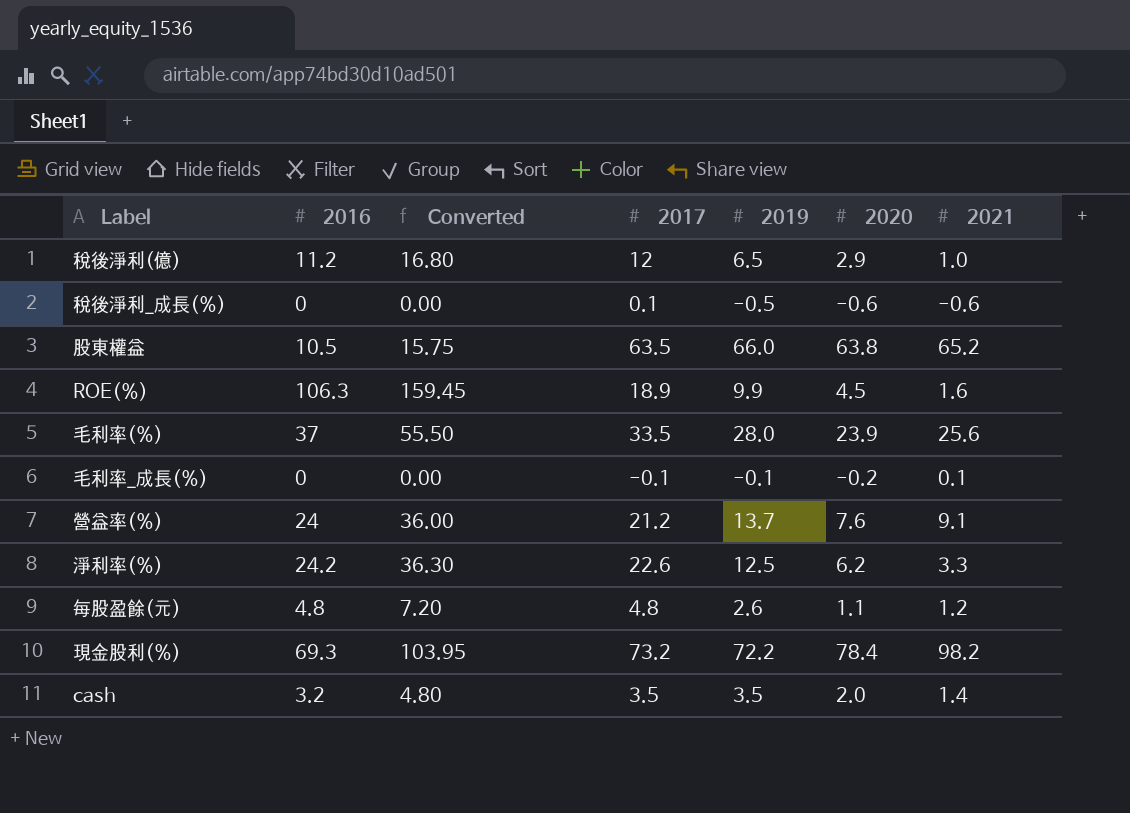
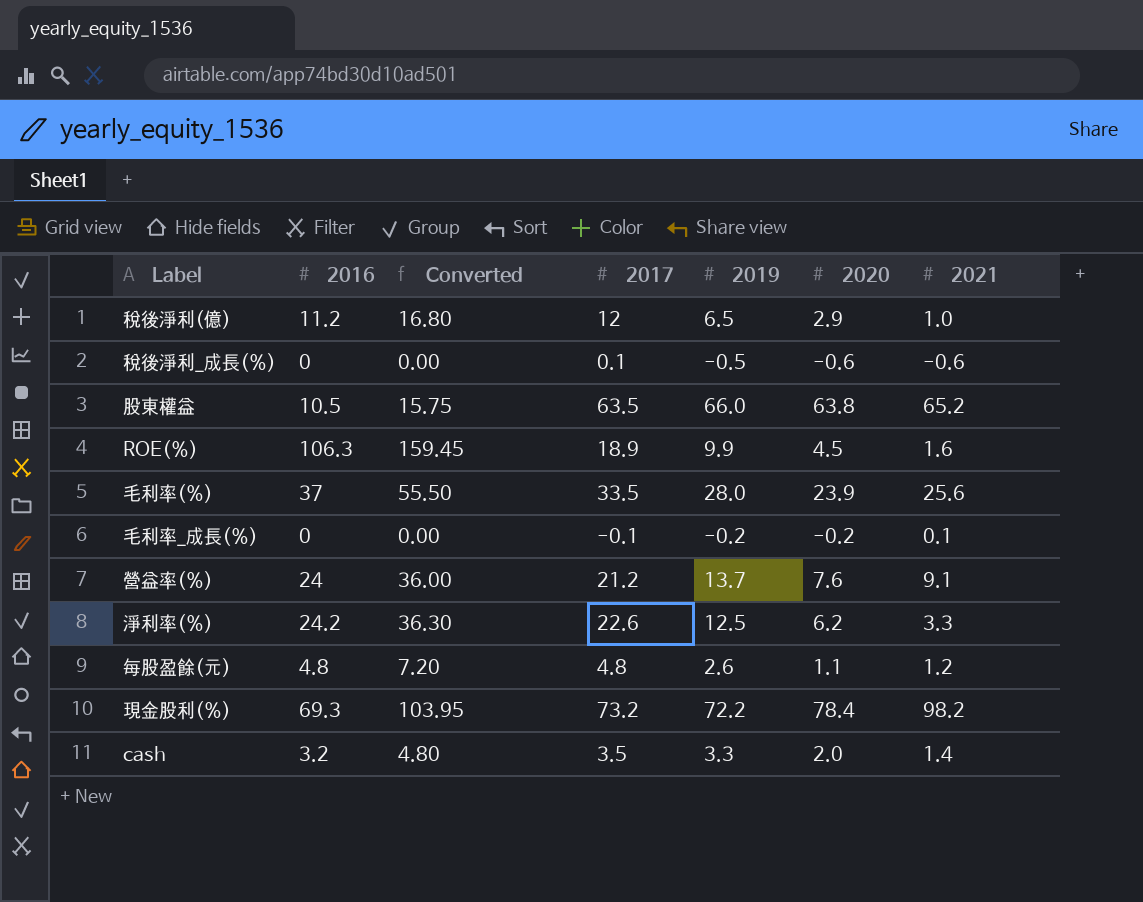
毛利率_成長(%) | 2019: -0.1 -> -0.2
cash | 2019: 3.5 -> 3.3

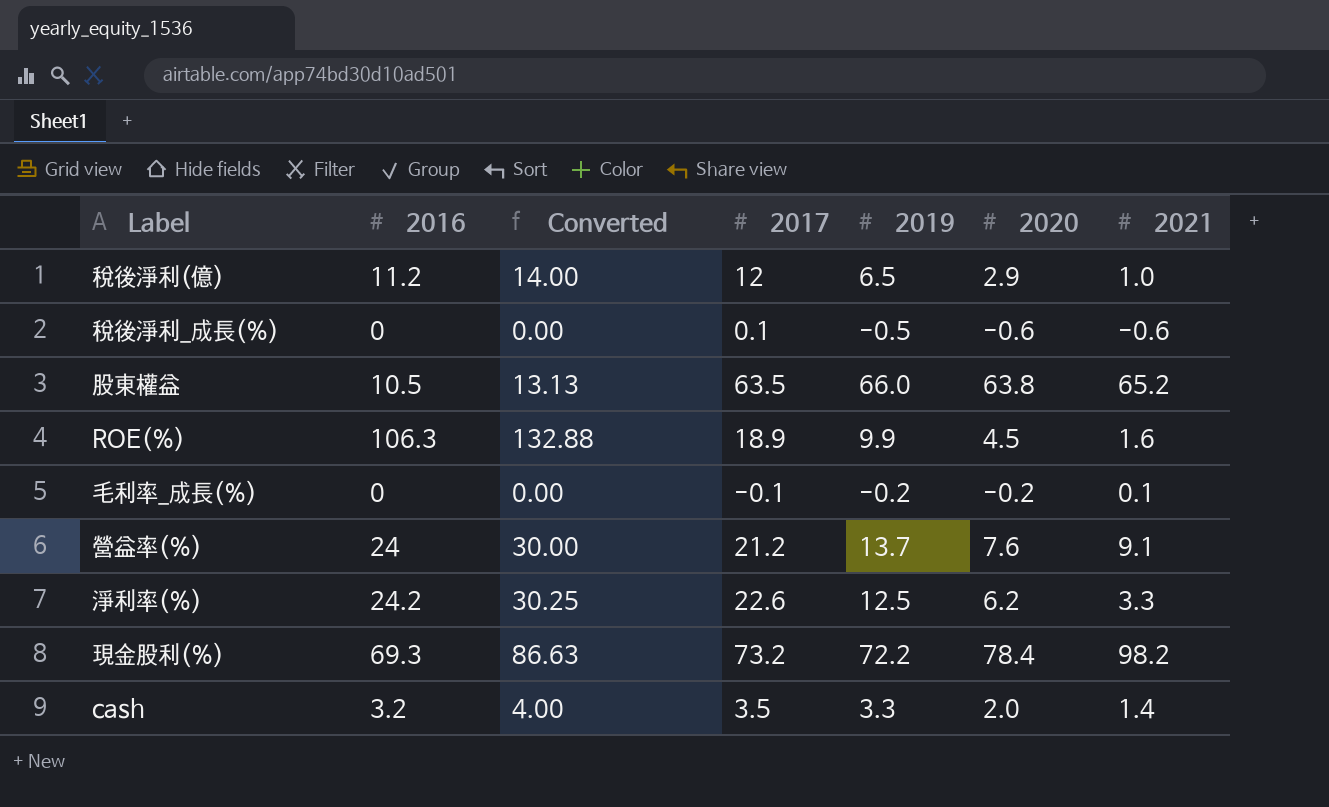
column Converted | formula: [2016] * 1.5 -> [2016] * 1.25
row 毛利率(%): 37 | 55.50 | 33.5 | 28.0 | 23.9 | 25.6 -> none
row 每股盈餘(元): 4.8 | 7.20 | 4.8 | 2.6 | 1.1 | 1.2 -> none

